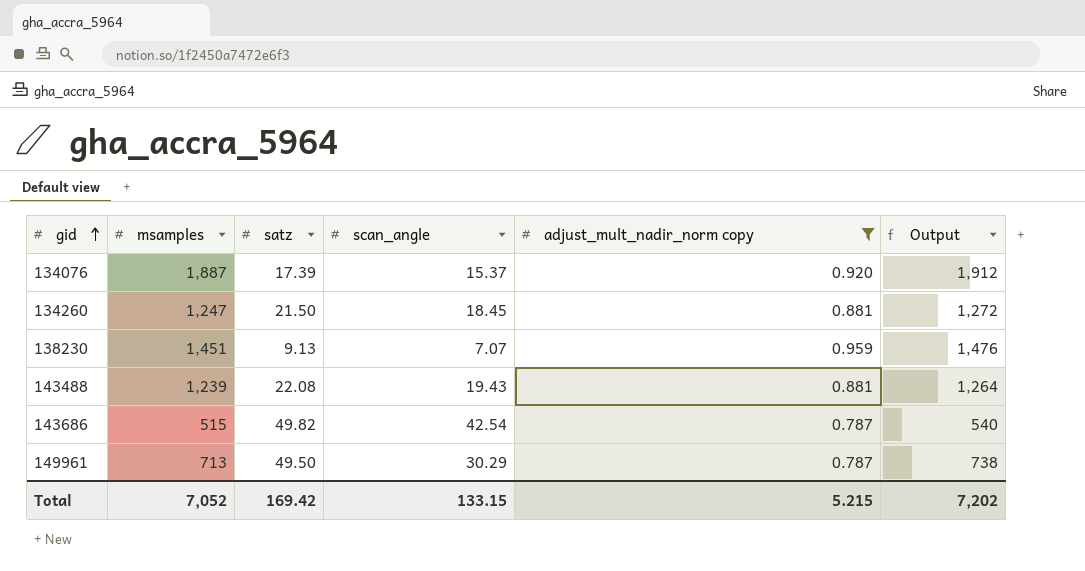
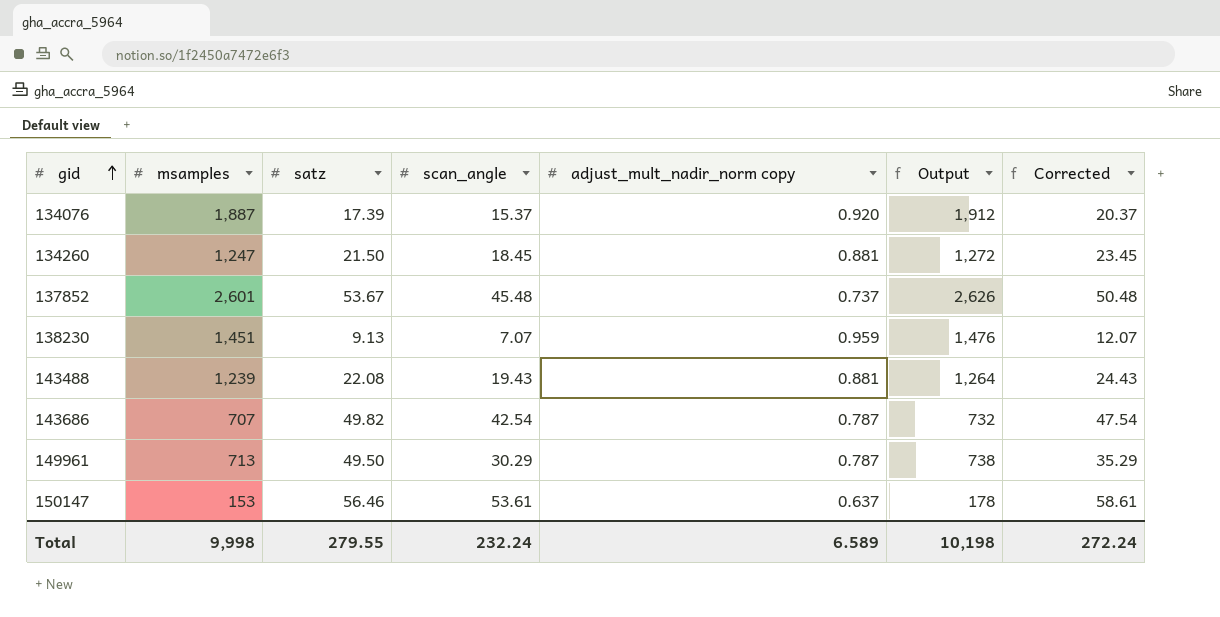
filter: adjust_mult_nadir_norm copy >= 0.787 -> none
column Corrected | formula: none -> [scan_angle] + 5
143686 | msamples: 515 -> 707
143686 | Output: 540 -> 732
Total | msamples: 7,052 -> 9,998
Total | satz: 169.42 -> 279.55
Total | scan_angle: 133.15 -> 232.24
Total | adjust_mult_nadir_norm copy: 5.215 -> 6.589
Total | Output: 7,202 -> 10,198

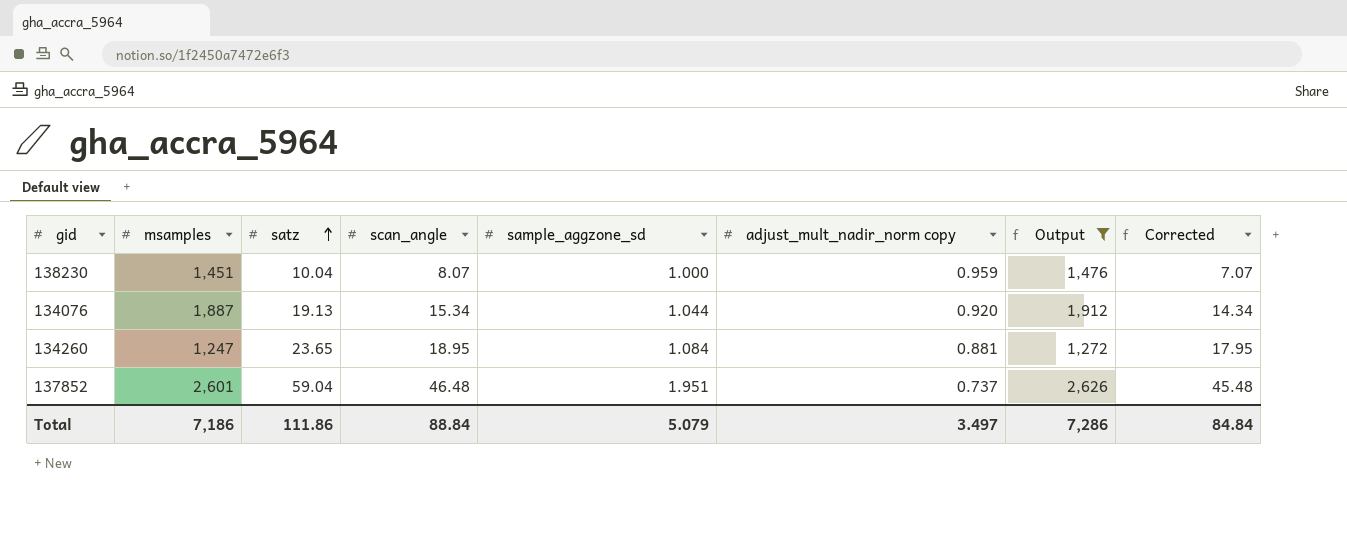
filter: none -> Output >= 1,272
row order: gid ascending -> satz ascending
column sample_aggzone_sd | position: none -> 5
column Corrected | formula: [scan_angle] + 5 -> [scan_angle] - 1
138230 | satz: 9.13 -> 10.04
138230 | scan_angle: 7.07 -> 8.07
134076 | satz: 17.39 -> 19.13
134076 | scan_angle: 15.37 -> 15.34
134260 | satz: 21.50 -> 23.65
134260 | scan_angle: 18.45 -> 18.95
137852 | satz: 53.67 -> 59.04
137852 | scan_angle: 45.48 -> 46.48
Total | msamples: 9,998 -> 7,186
Total | satz: 279.55 -> 111.86
Total | scan_angle: 232.24 -> 88.84
Total | adjust_mult_nadir_norm copy: 6.589 -> 3.497
Total | Output: 10,198 -> 7,286
Total | Corrected: 272.24 -> 84.84

